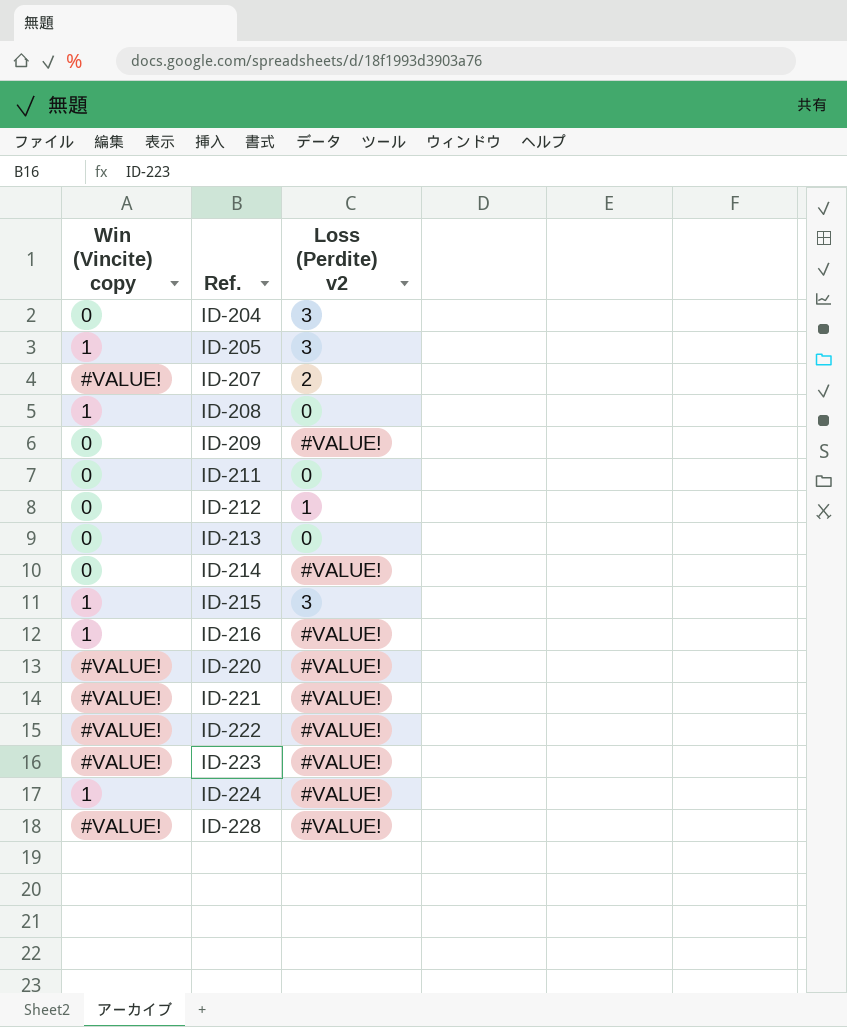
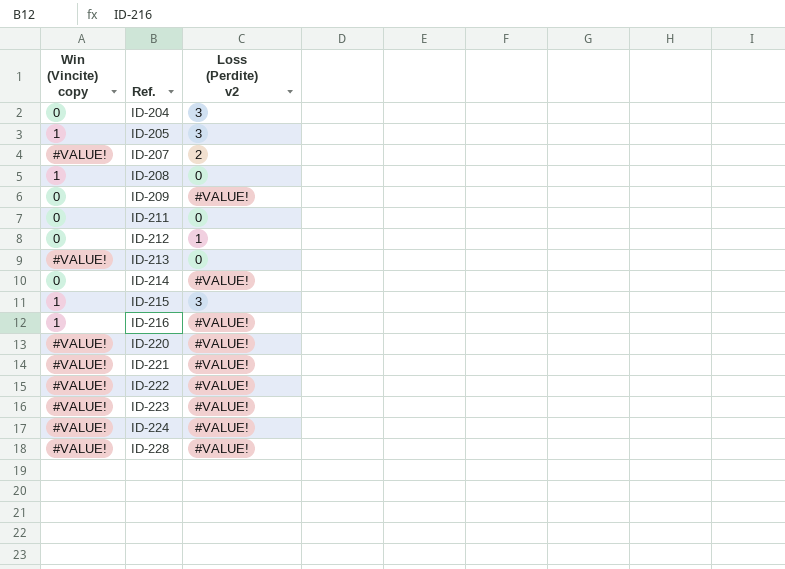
ID-213 | Win (Vincite) copy: 0 -> #VALUE!
ID-224 | Win (Vincite) copy: 1 -> #VALUE!

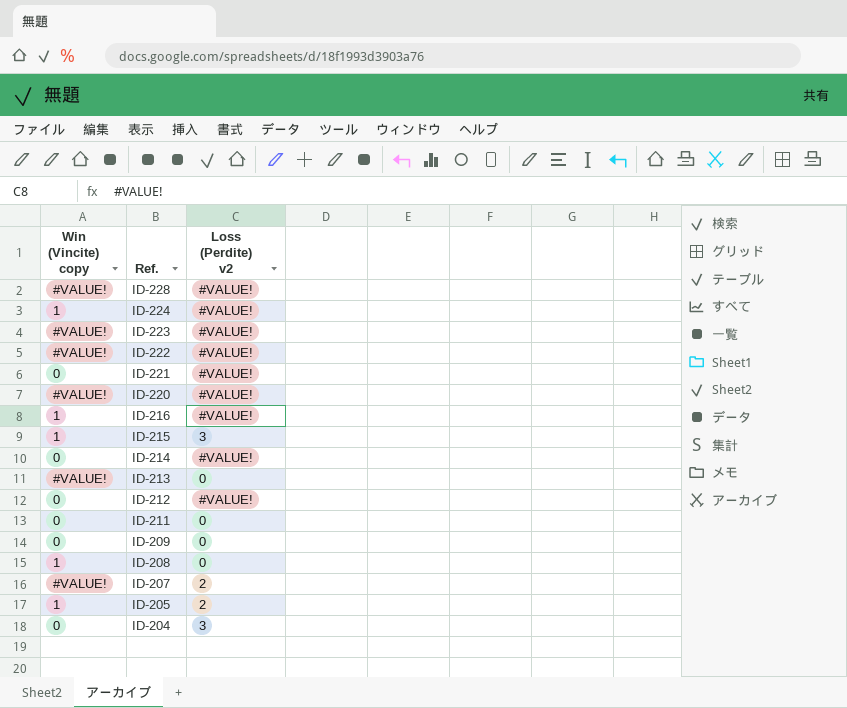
row order: Ref. ascending -> Ref. descending
ID-224 | Win (Vincite) copy: #VALUE! -> 1
ID-221 | Win (Vincite) copy: #VALUE! -> 0
ID-212 | Loss (Perdite) v2: 1 -> #VALUE!
ID-209 | Loss (Perdite) v2: #VALUE! -> 0
ID-205 | Loss (Perdite) v2: 3 -> 2

